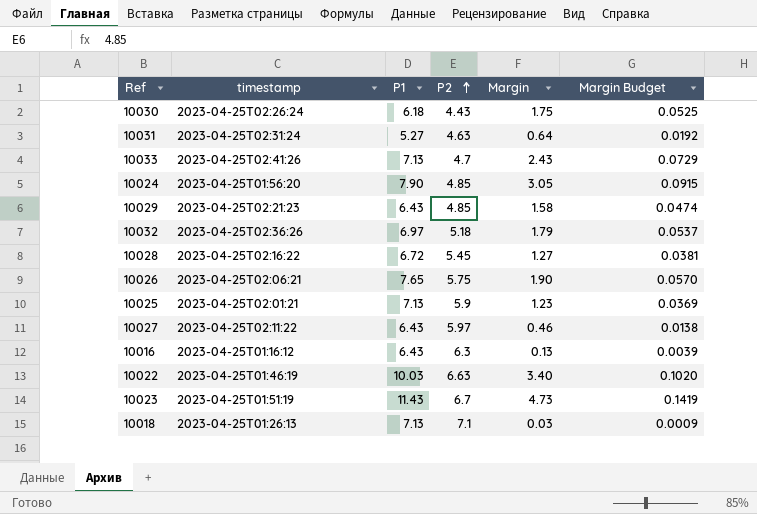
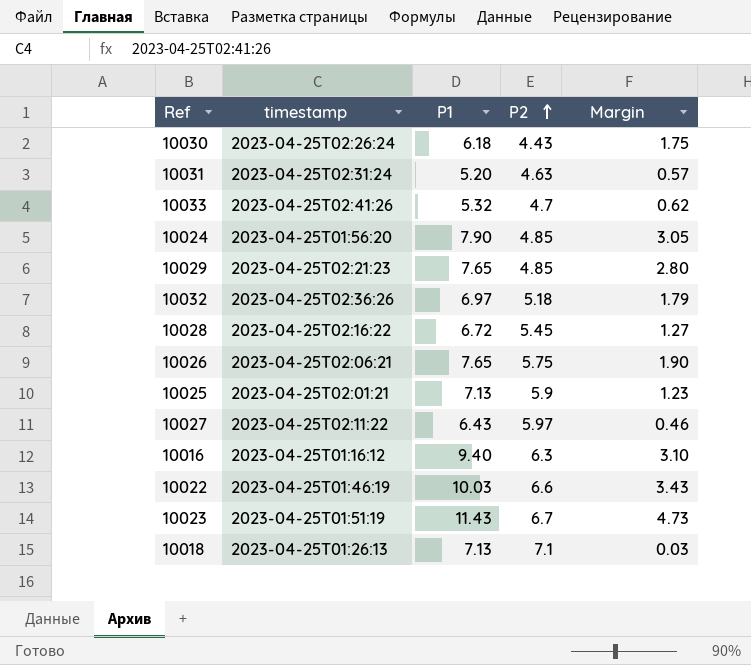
column Margin Budget | formula: [Margin] * 0.03 -> none
10031 | P1: 5.27 -> 5.20
10031 | Margin: 0.64 -> 0.57
10033 | P1: 7.13 -> 5.32
10033 | Margin: 2.43 -> 0.62
10029 | P1: 6.43 -> 7.65
10029 | Margin: 1.58 -> 2.80
10016 | P1: 6.43 -> 9.40
10016 | Margin: 0.13 -> 3.10
10022 | P2: 6.63 -> 6.6
10022 | Margin: 3.40 -> 3.43

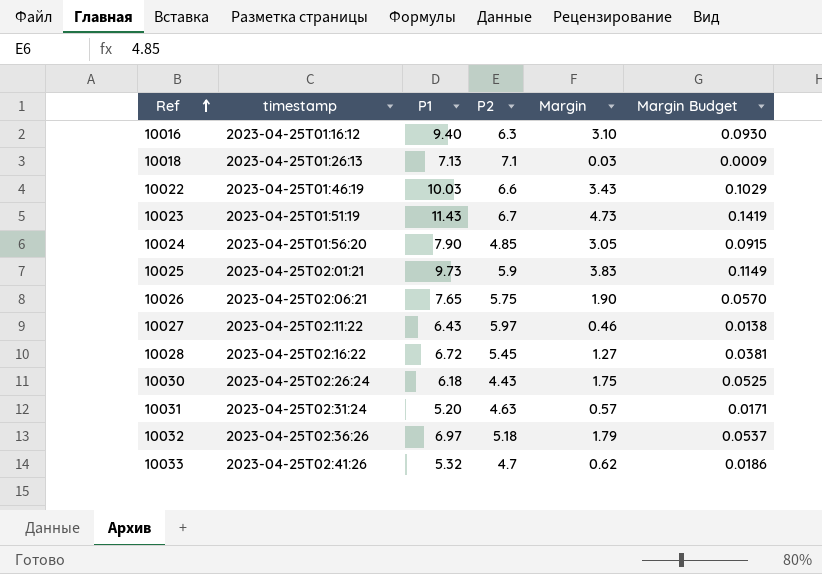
row order: P2 ascending -> Ref ascending
column Margin Budget | formula: none -> [Margin] * 0.03
row 10029: 2023-04-25T02:21:23 | 7.65 | 4.85 | 2.80 -> none
10025 | P1: 7.13 -> 9.73
10025 | Margin: 1.23 -> 3.83

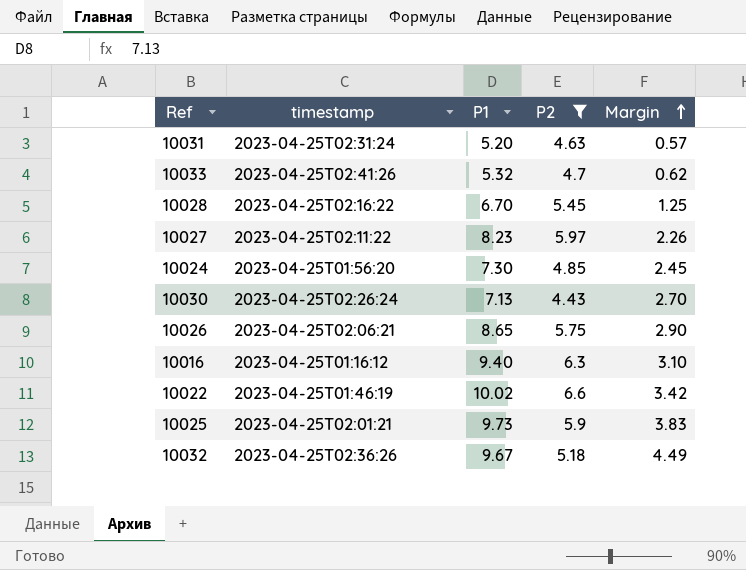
filter: none -> P2 <= 6.6
row order: Ref ascending -> Margin ascending
column Margin Budget | formula: [Margin] * 0.03 -> none
10028 | P1: 6.72 -> 6.70
10028 | Margin: 1.27 -> 1.25
10027 | P1: 6.43 -> 8.23
10027 | Margin: 0.46 -> 2.26
10024 | P1: 7.90 -> 7.30
10024 | Margin: 3.05 -> 2.45
10030 | P1: 6.18 -> 7.13
10030 | Margin: 1.75 -> 2.70
10026 | P1: 7.65 -> 8.65
10026 | Margin: 1.90 -> 2.90
10022 | P1: 10.03 -> 10.02
10022 | Margin: 3.43 -> 3.42
10032 | P1: 6.97 -> 9.67
10032 | Margin: 1.79 -> 4.49

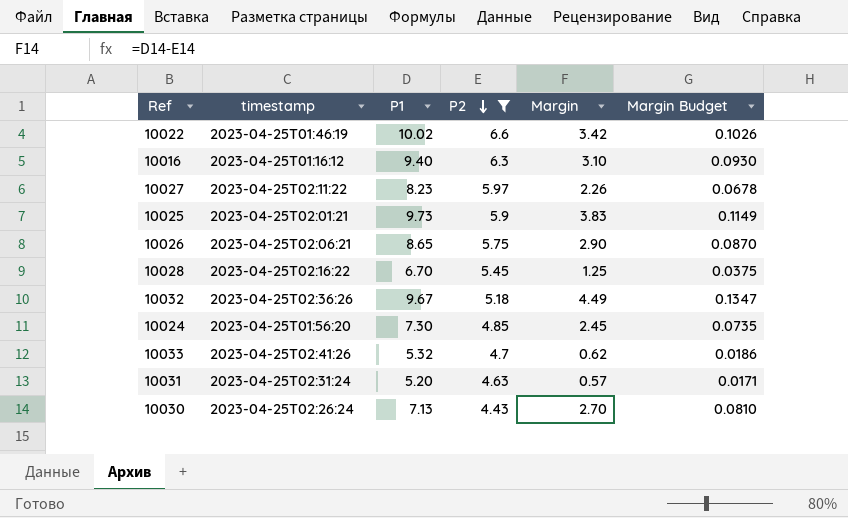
row order: Margin ascending -> P2 descending
column Margin Budget | formula: none -> [Margin] * 0.03

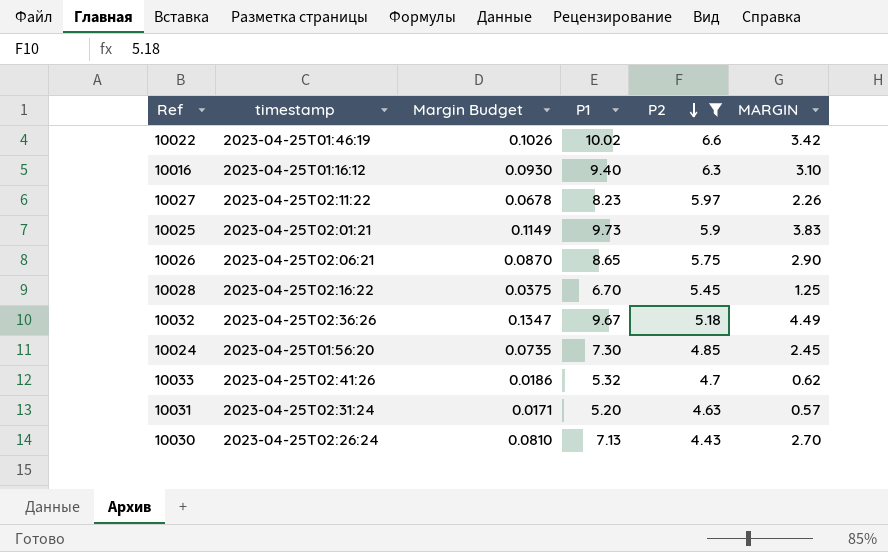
column Margin Budget | position: 6 -> 3
column name: Margin -> MARGIN

